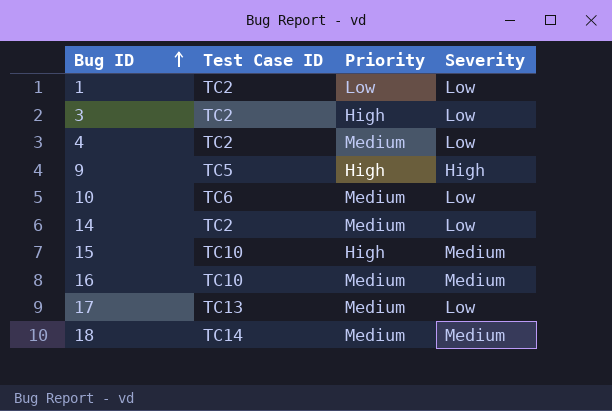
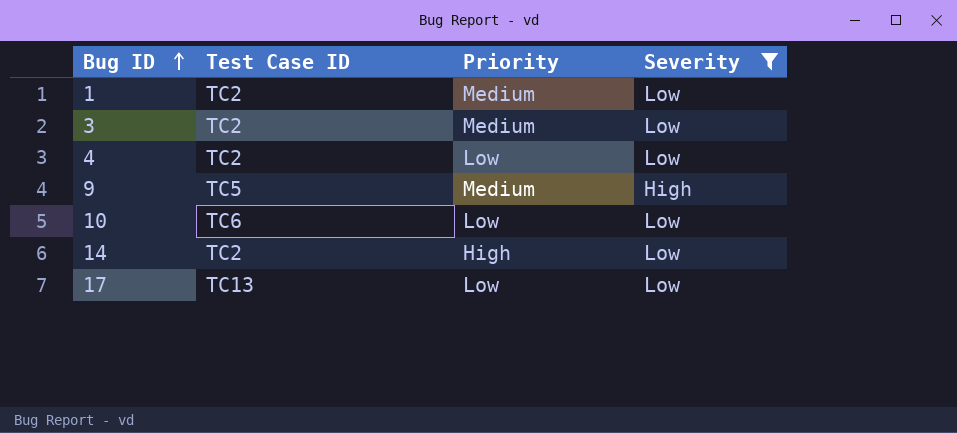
filter: none -> Severity != Medium
1 | Priority: Low -> Medium
3 | Priority: High -> Medium
4 | Priority: Medium -> Low
9 | Priority: High -> Medium
10 | Priority: Medium -> Low
14 | Priority: Medium -> High
17 | Priority: Medium -> Low

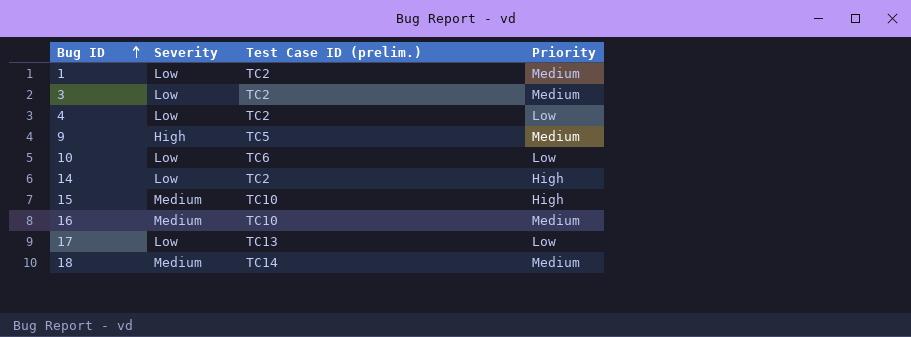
filter: Severity != Medium -> none
column Severity | position: 4 -> 2
column name: Test Case ID -> Test Case ID (prelim.)

